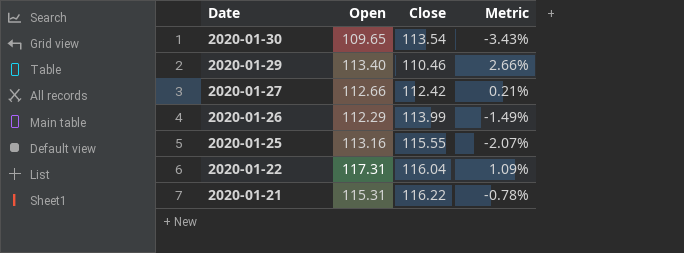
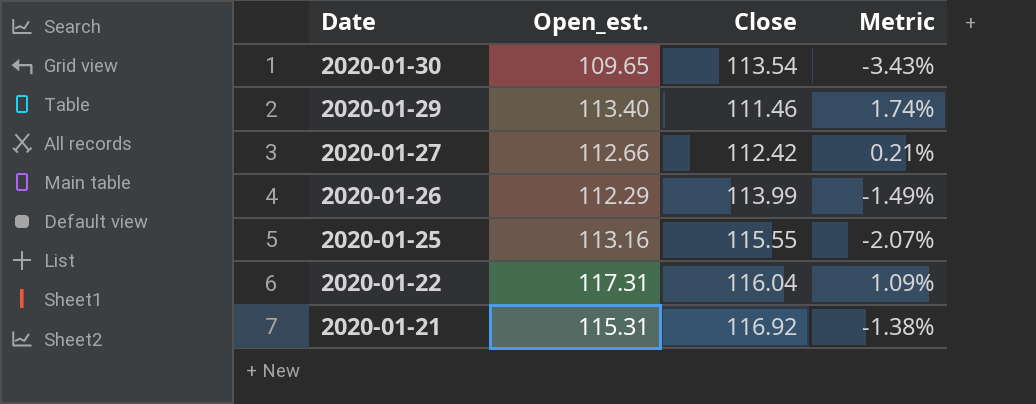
column name: Open -> Open_est.
2020-01-29 | Close: 110.46 -> 111.46
2020-01-29 | Metric: 2.66% -> 1.74%
2020-01-21 | Close: 116.22 -> 116.92
2020-01-21 | Metric: -0.78% -> -1.38%

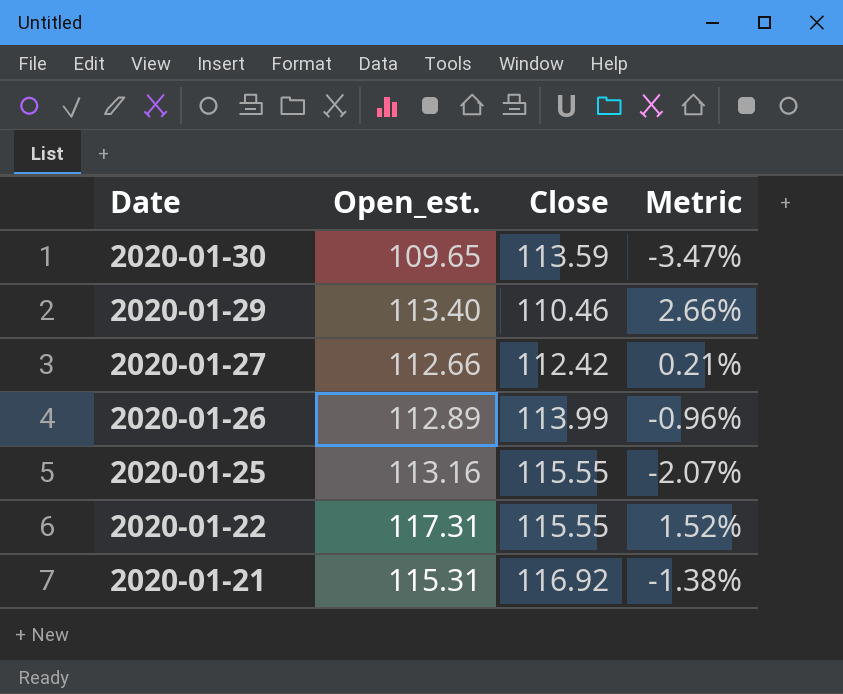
2020-01-30 | Close: 113.54 -> 113.59
2020-01-30 | Metric: -3.43% -> -3.47%
2020-01-29 | Close: 111.46 -> 110.46
2020-01-29 | Metric: 1.74% -> 2.66%
2020-01-26 | Open_est.: 112.29 -> 112.89
2020-01-26 | Metric: -1.49% -> -0.96%
2020-01-22 | Close: 116.04 -> 115.55
2020-01-22 | Metric: 1.09% -> 1.52%

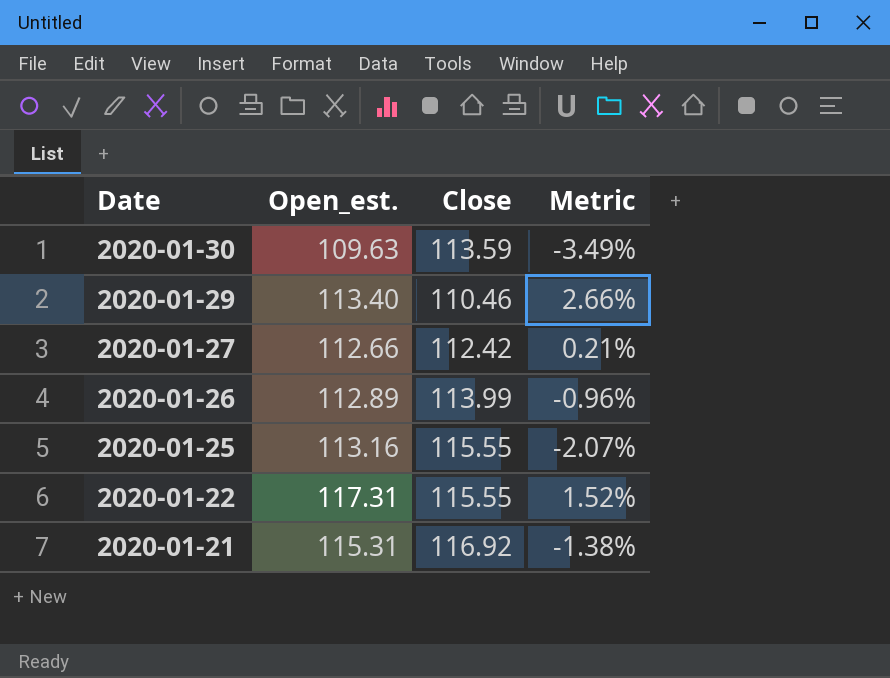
2020-01-30 | Open_est.: 109.65 -> 109.63
2020-01-30 | Metric: -3.47% -> -3.49%

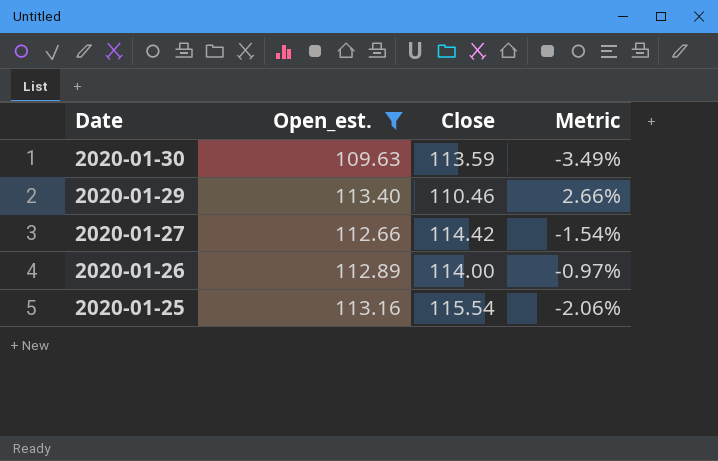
filter: none -> Open_est. <= 113.40
2020-01-27 | Close: 112.42 -> 114.42
2020-01-27 | Metric: 0.21% -> -1.54%
2020-01-26 | Close: 113.99 -> 114.00
2020-01-26 | Metric: -0.96% -> -0.97%
2020-01-25 | Close: 115.55 -> 115.54
2020-01-25 | Metric: -2.07% -> -2.06%

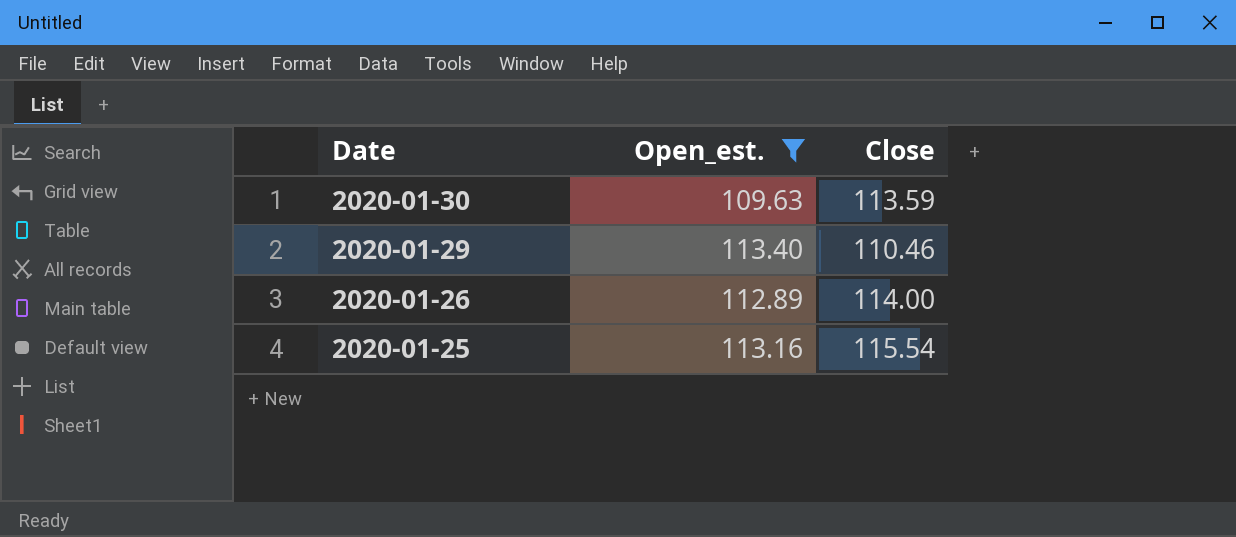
column Metric | formula: ([Open_est.] - [Close]) / [Close] -> none
row 2020-01-27: 112.66 | 114.42 | -1.54% -> none

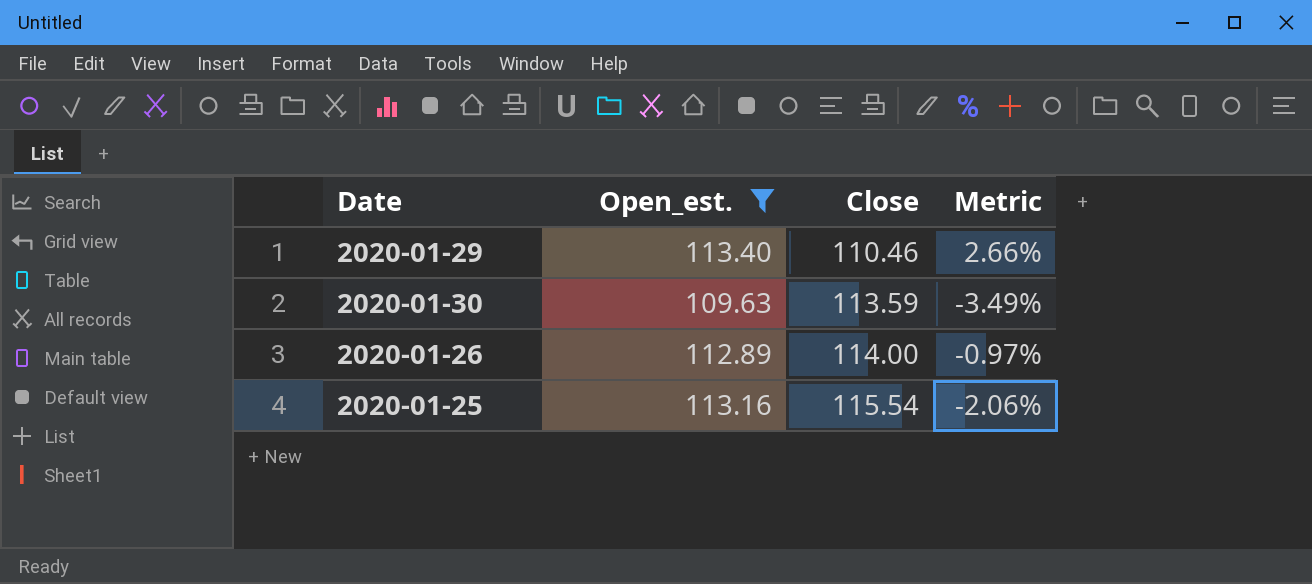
row order: Date descending -> Close ascending
column Metric | formula: none -> ([Open_est.] - [Close]) / [Close]

